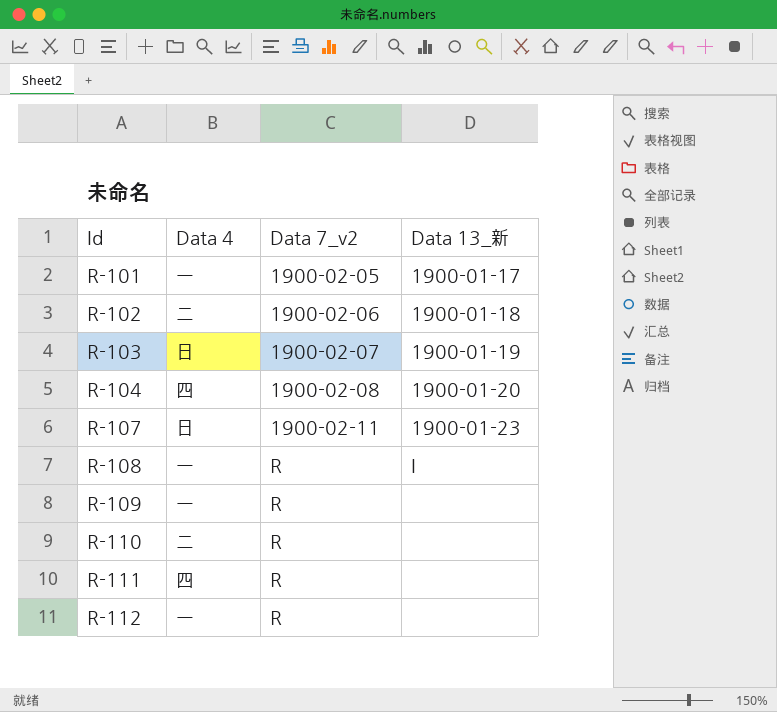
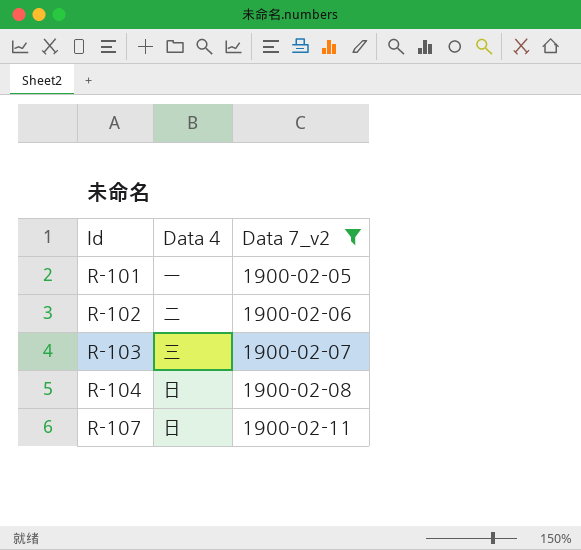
filter: none -> Data 7_v2 != R
column Data 13_新 | position: 4 -> none
R-103 | Data 4: 日 -> 三
R-104 | Data 4: 四 -> 日

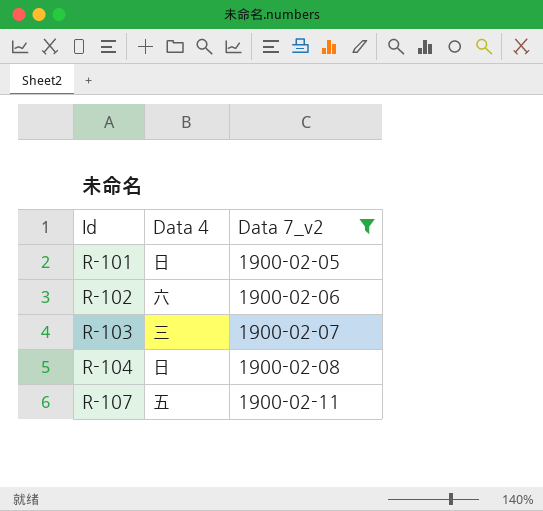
R-101 | Data 4: 一 -> 日
R-102 | Data 4: 二 -> 六
R-107 | Data 4: 日 -> 五

